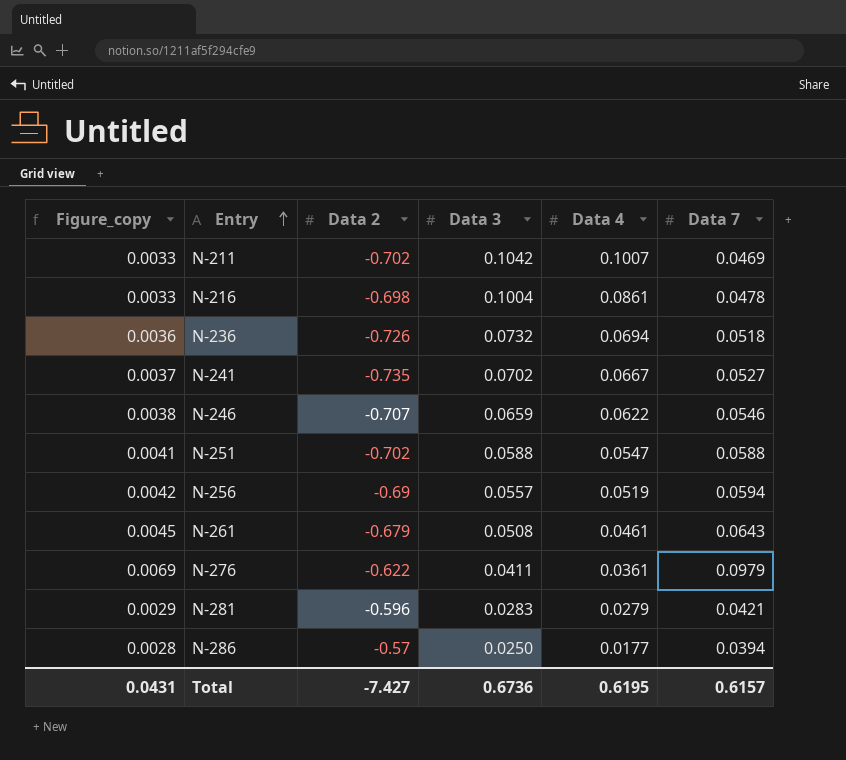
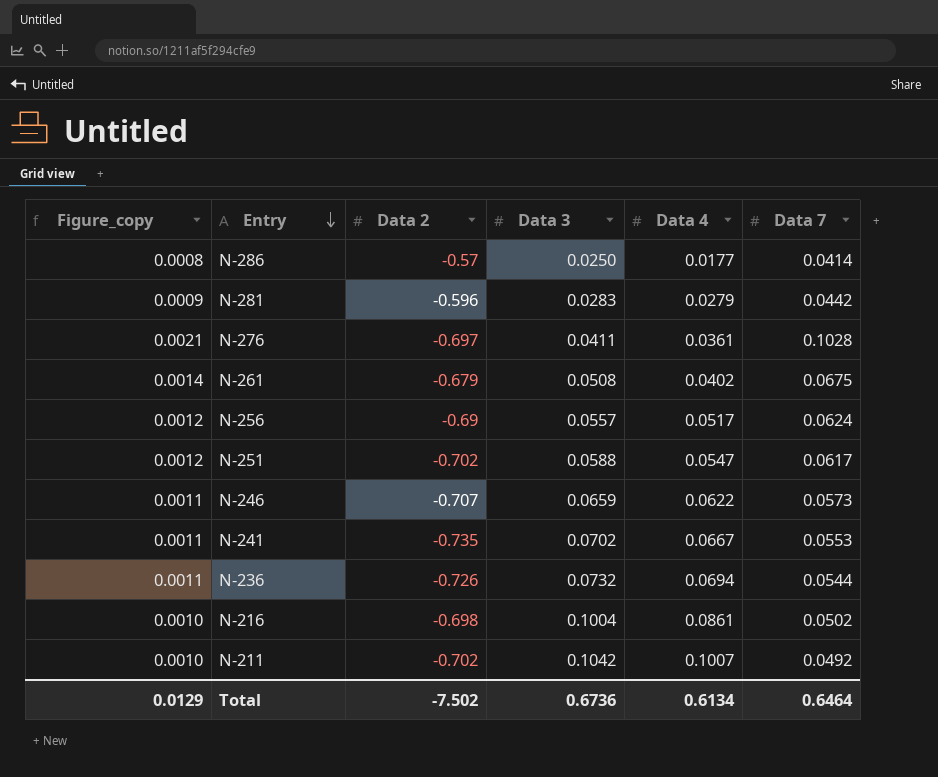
row order: Entry ascending -> Entry descending
column Figure_copy | formula: [Data 7] * 0.07 -> [Data 7] * 0.02
N-286 | Data 7: 0.0394 -> 0.0414
N-281 | Data 7: 0.0421 -> 0.0442
N-276 | Data 2: -0.622 -> -0.697
N-276 | Data 7: 0.0979 -> 0.1028
N-261 | Data 4: 0.0461 -> 0.0402
N-261 | Data 7: 0.0643 -> 0.0675
N-256 | Data 4: 0.0519 -> 0.0517
N-256 | Data 7: 0.0594 -> 0.0624
N-251 | Data 7: 0.0588 -> 0.0617
N-246 | Data 7: 0.0546 -> 0.0573
N-241 | Data 7: 0.0527 -> 0.0553
N-236 | Data 7: 0.0518 -> 0.0544
N-216 | Data 7: 0.0478 -> 0.0502
N-211 | Data 7: 0.0469 -> 0.0492
Total | Figure_copy: 0.0431 -> 0.0129
Total | Data 2: -7.427 -> -7.502
Total | Data 4: 0.6195 -> 0.6134
Total | Data 7: 0.6157 -> 0.6464

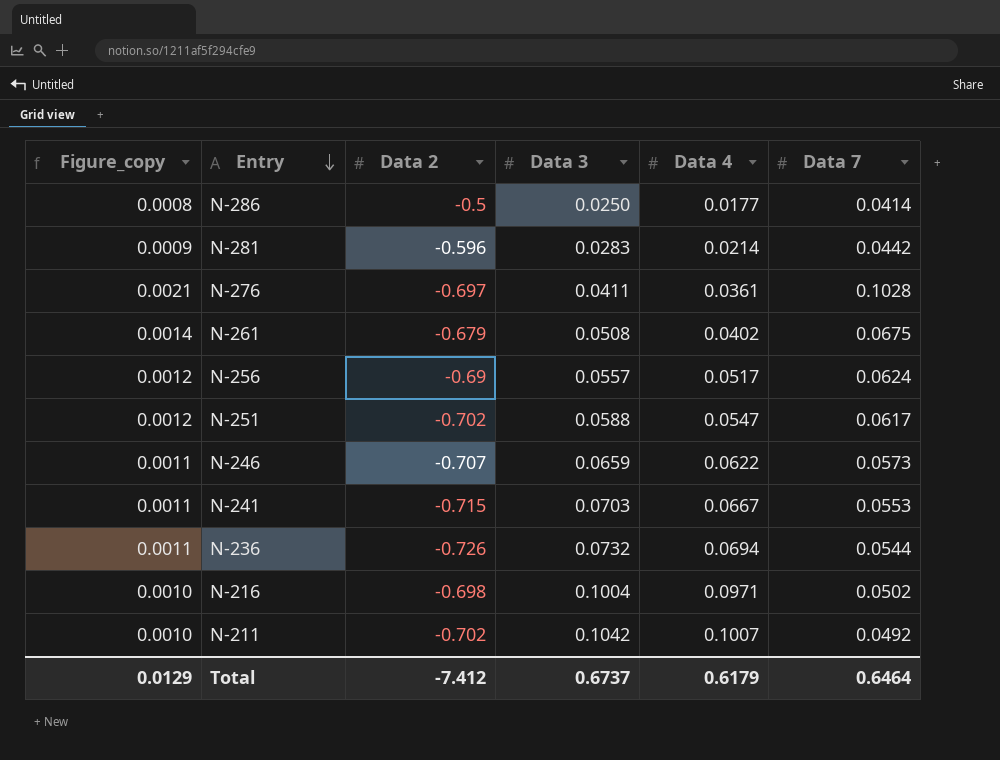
N-286 | Data 2: -0.57 -> -0.5
N-281 | Data 4: 0.0279 -> 0.0214
N-241 | Data 2: -0.735 -> -0.715
N-241 | Data 3: 0.0702 -> 0.0703
N-216 | Data 4: 0.0861 -> 0.0971
Total | Data 2: -7.502 -> -7.412
Total | Data 3: 0.6736 -> 0.6737
Total | Data 4: 0.6134 -> 0.6179

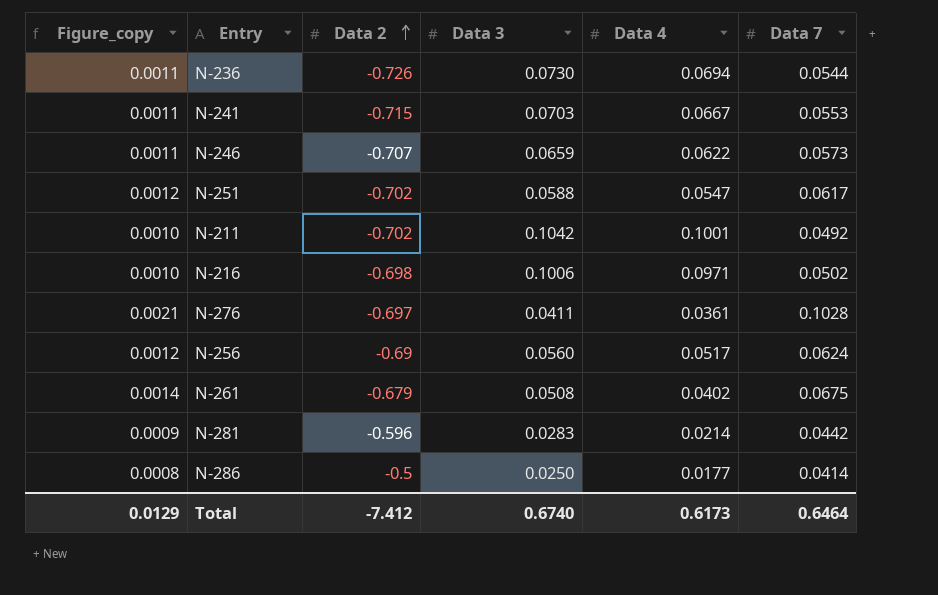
row order: Entry descending -> Data 2 ascending
N-236 | Data 3: 0.0732 -> 0.0730
N-211 | Data 4: 0.1007 -> 0.1001
N-216 | Data 3: 0.1004 -> 0.1006
N-256 | Data 3: 0.0557 -> 0.0560
Total | Data 3: 0.6737 -> 0.6740
Total | Data 4: 0.6179 -> 0.6173

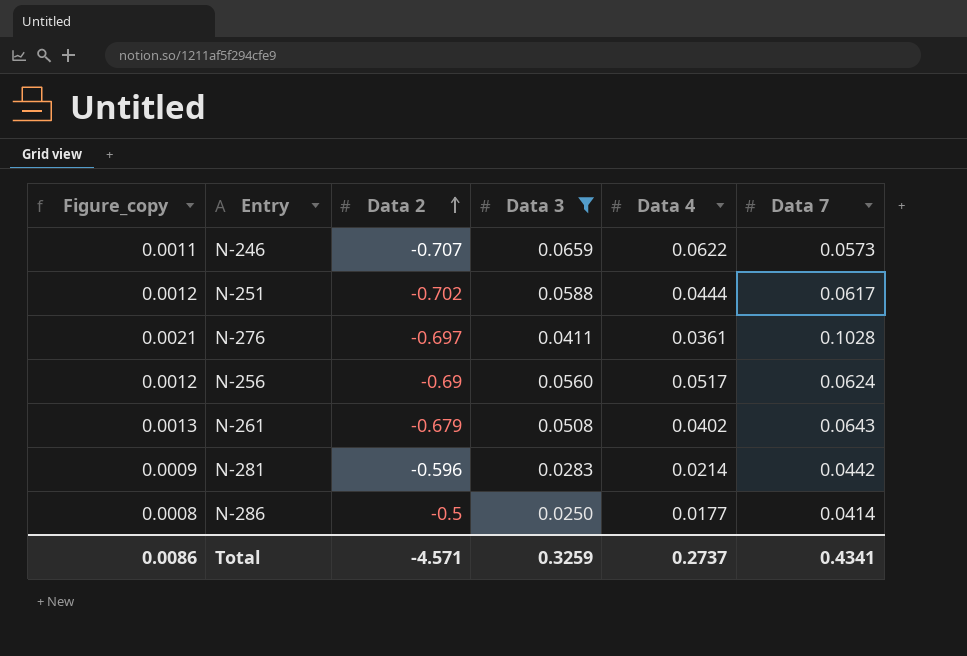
filter: none -> Data 3 <= 0.0659
N-251 | Data 4: 0.0547 -> 0.0444
N-261 | Figure_copy: 0.0014 -> 0.0013
N-261 | Data 7: 0.0675 -> 0.0643
Total | Figure_copy: 0.0129 -> 0.0086
Total | Data 2: -7.412 -> -4.571
Total | Data 3: 0.6740 -> 0.3259
Total | Data 4: 0.6173 -> 0.2737
Total | Data 7: 0.6464 -> 0.4341

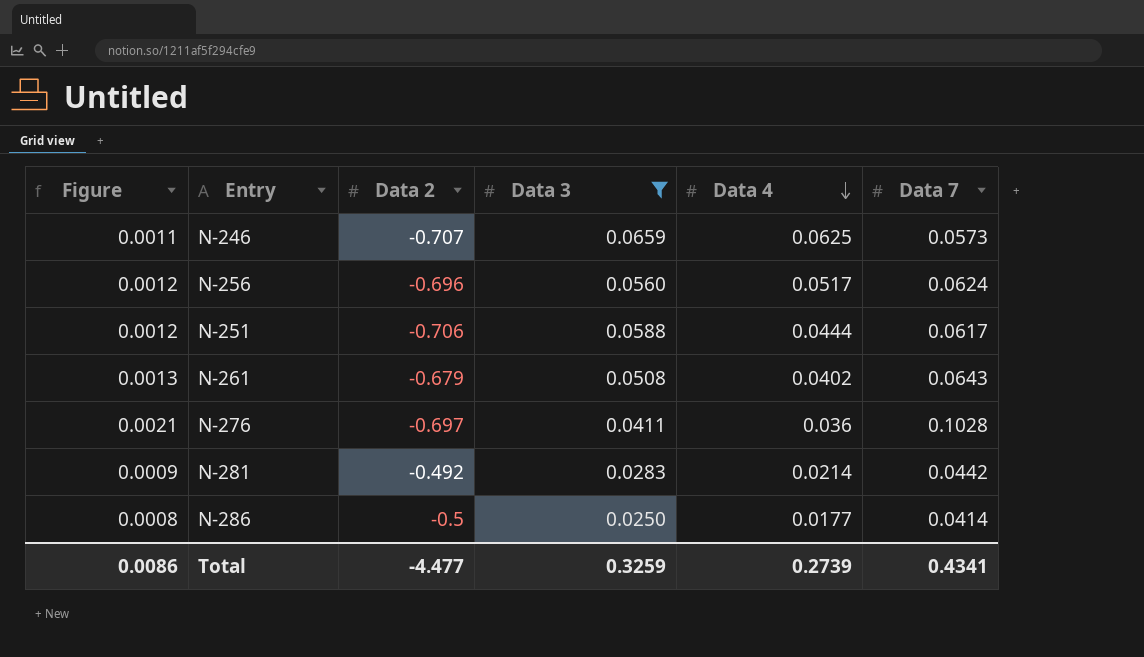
row order: Data 2 ascending -> Data 4 descending
column name: Figure_copy -> Figure
N-246 | Data 4: 0.0622 -> 0.0625
N-256 | Data 2: -0.69 -> -0.696
N-251 | Data 2: -0.702 -> -0.706
N-276 | Data 4: 0.0361 -> 0.036
N-281 | Data 2: -0.596 -> -0.492
Total | Data 2: -4.571 -> -4.477
Total | Data 4: 0.2737 -> 0.2739

